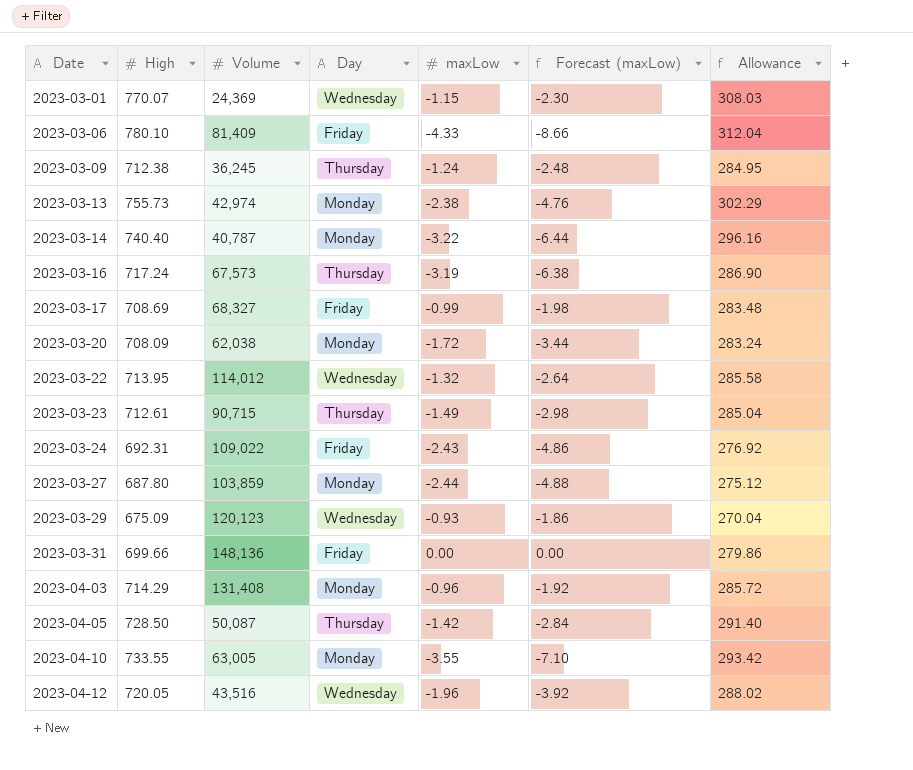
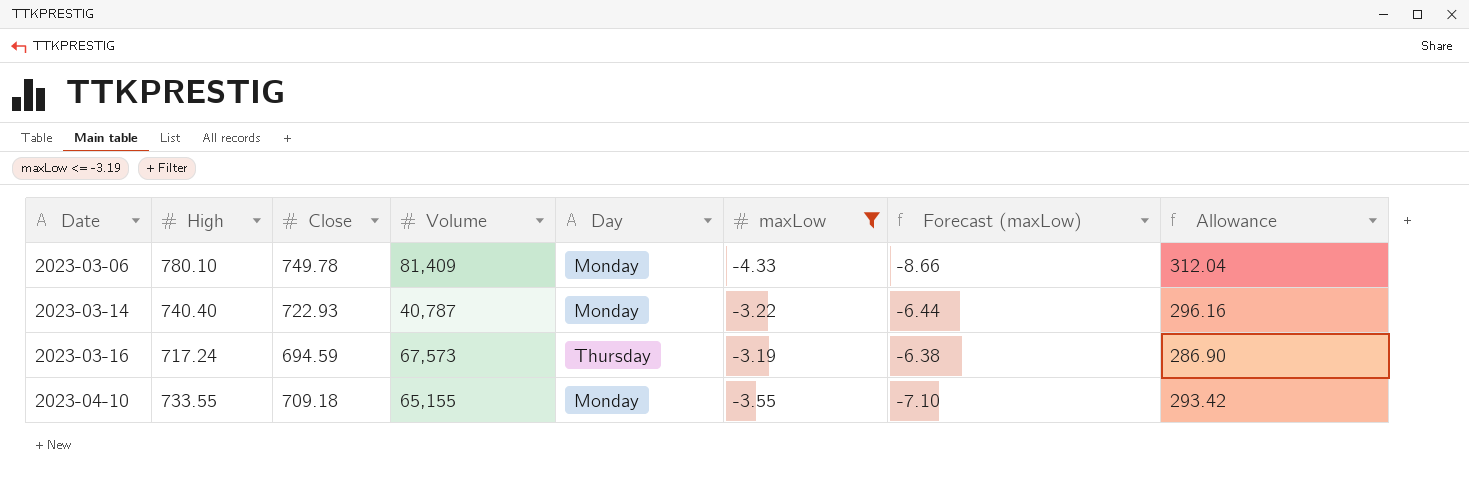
filter: none -> maxLow <= -3.19
column Close | position: none -> 3
2023-03-06 | Day: Friday -> Monday
2023-04-10 | Volume: 63,005 -> 65,155

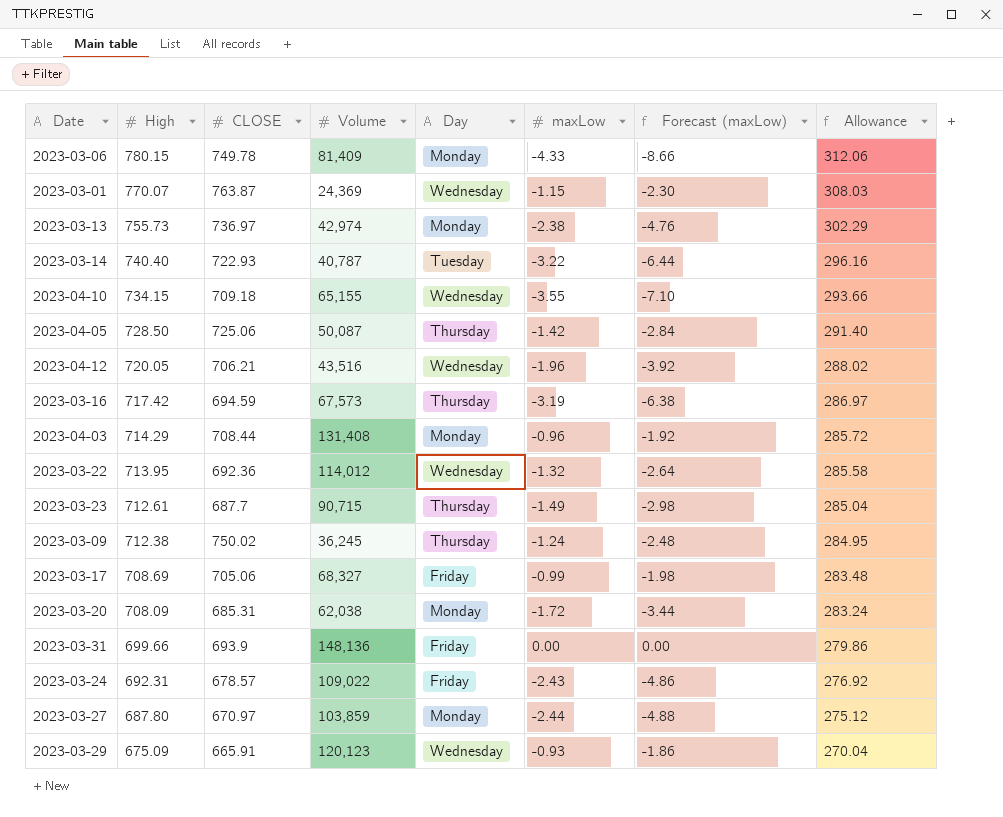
filter: maxLow <= -3.19 -> none
row order: Date ascending -> High descending
column name: Close -> CLOSE
2023-03-06 | High: 780.10 -> 780.15
2023-03-06 | Allowance: 312.04 -> 312.06
2023-03-14 | Day: Monday -> Tuesday
2023-04-10 | High: 733.55 -> 734.15
2023-04-10 | Day: Monday -> Wednesday
2023-04-10 | Allowance: 293.42 -> 293.66
2023-03-16 | High: 717.24 -> 717.42
2023-03-16 | Allowance: 286.90 -> 286.97

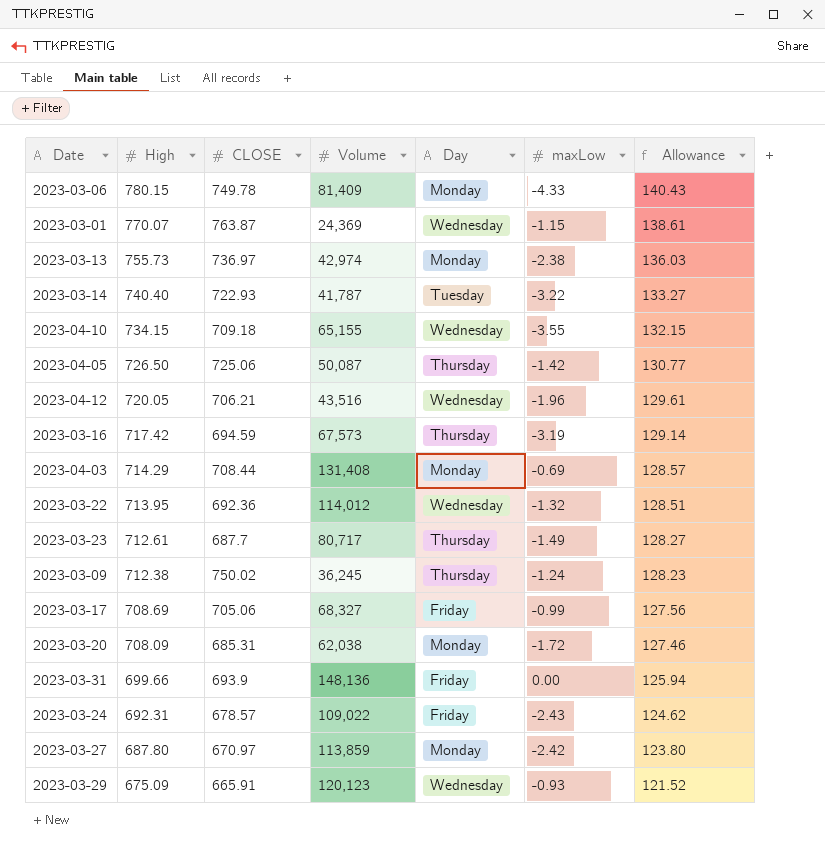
column Forecast (maxLow) | formula: [maxLow] * 2 -> none
column Allowance | formula: [High] * 0.4 -> [High] * 0.18
2023-03-14 | Volume: 40,787 -> 41,787
2023-04-05 | High: 728.50 -> 726.50
2023-04-03 | maxLow: -0.96 -> -0.69
2023-03-23 | Volume: 90,715 -> 80,717
2023-03-27 | Volume: 103,859 -> 113,859
2023-03-27 | maxLow: -2.44 -> -2.42

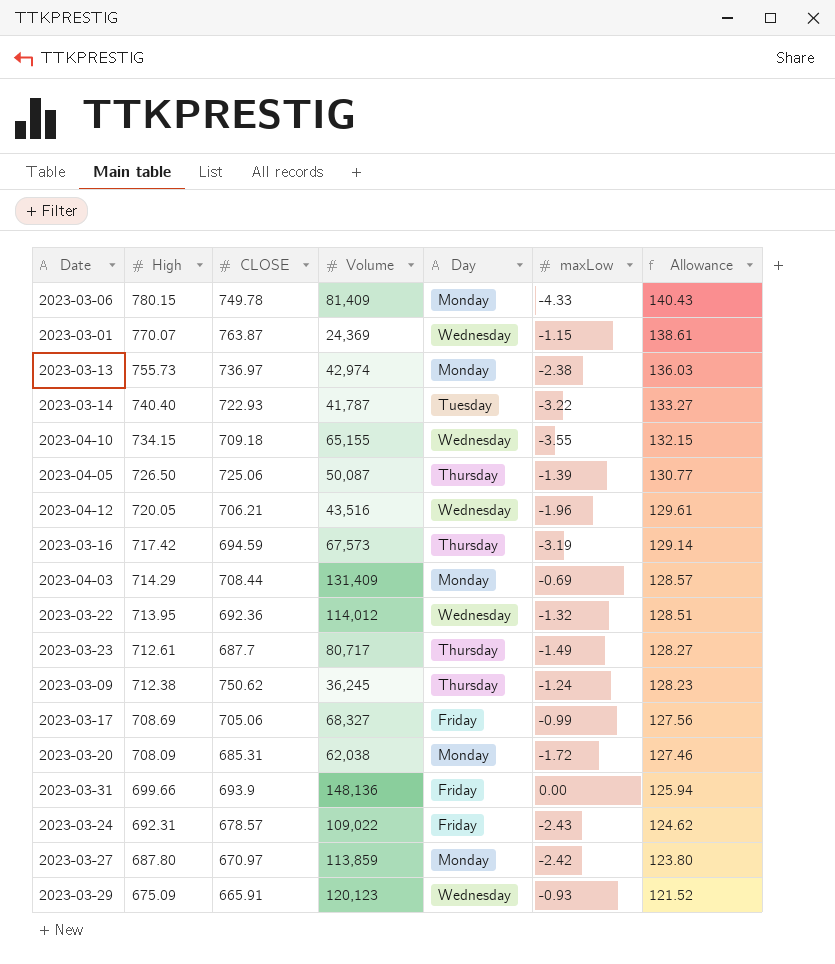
2023-04-05 | maxLow: -1.42 -> -1.39
2023-04-03 | Volume: 131,408 -> 131,409
2023-03-09 | CLOSE: 750.02 -> 750.62

